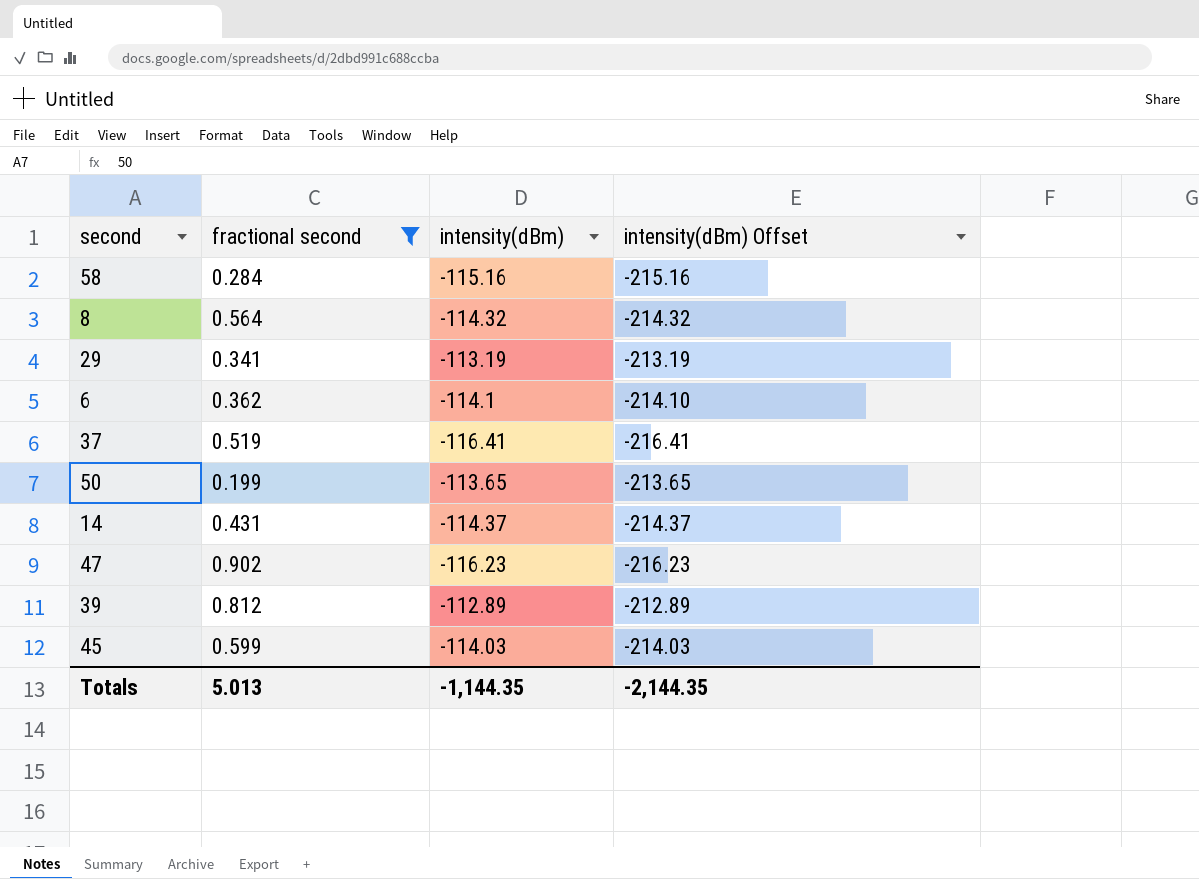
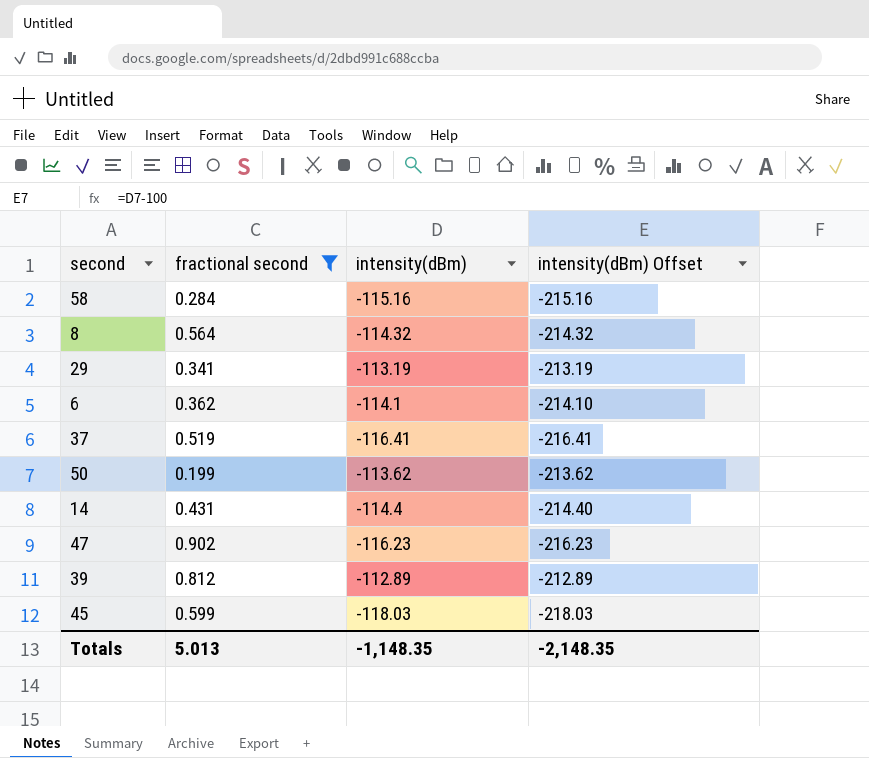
50 | intensity(dBm): -113.65 -> -113.62
50 | intensity(dBm) Offset: -213.65 -> -213.62
14 | intensity(dBm): -114.37 -> -114.4
14 | intensity(dBm) Offset: -214.37 -> -214.40
45 | intensity(dBm): -114.03 -> -118.03
45 | intensity(dBm) Offset: -214.03 -> -218.03
Totals | intensity(dBm): -1,144.35 -> -1,148.35
Totals | intensity(dBm) Offset: -2,144.35 -> -2,148.35

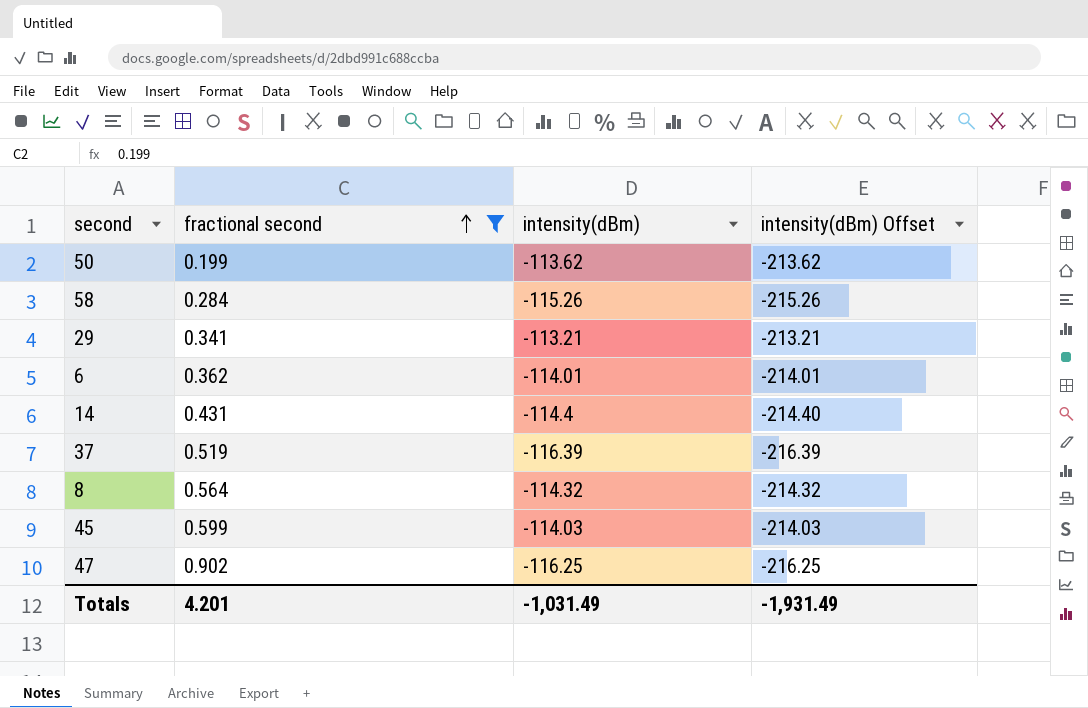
row order: none -> fractional second ascending
row 39: 0.812 | -112.89 | -212.89 -> none
58 | intensity(dBm): -115.16 -> -115.26
58 | intensity(dBm) Offset: -215.16 -> -215.26
29 | intensity(dBm): -113.19 -> -113.21
29 | intensity(dBm) Offset: -213.19 -> -213.21
6 | intensity(dBm): -114.1 -> -114.01
6 | intensity(dBm) Offset: -214.10 -> -214.01
37 | intensity(dBm): -116.41 -> -116.39
37 | intensity(dBm) Offset: -216.41 -> -216.39
45 | intensity(dBm): -118.03 -> -114.03
45 | intensity(dBm) Offset: -218.03 -> -214.03
47 | intensity(dBm): -116.23 -> -116.25
47 | intensity(dBm) Offset: -216.23 -> -216.25
Totals | fractional second: 5.013 -> 4.201
Totals | intensity(dBm): -1,148.35 -> -1,031.49
Totals | intensity(dBm) Offset: -2,148.35 -> -1,931.49

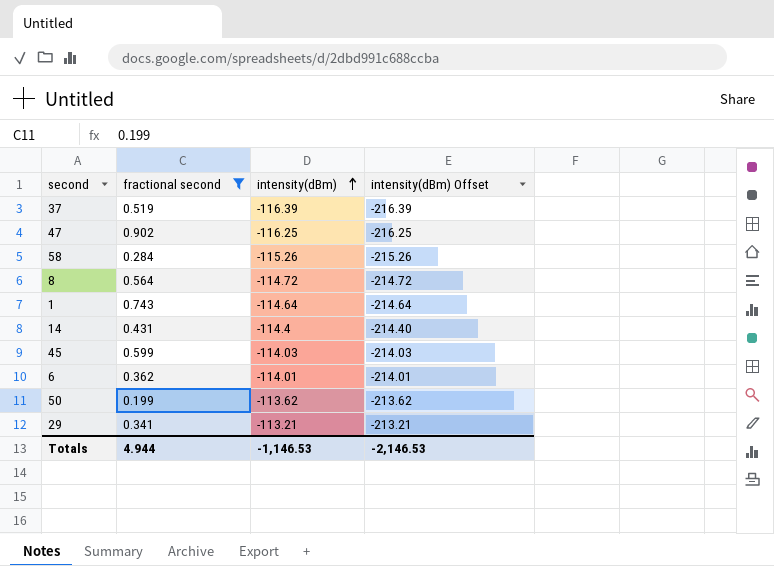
row order: fractional second ascending -> intensity(dBm) ascending
8 | intensity(dBm): -114.32 -> -114.72
8 | intensity(dBm) Offset: -214.32 -> -214.72
row 1: none -> 0.743 | -114.64 | -214.64
Totals | fractional second: 4.201 -> 4.944
Totals | intensity(dBm): -1,031.49 -> -1,146.53
Totals | intensity(dBm) Offset: -1,931.49 -> -2,146.53

